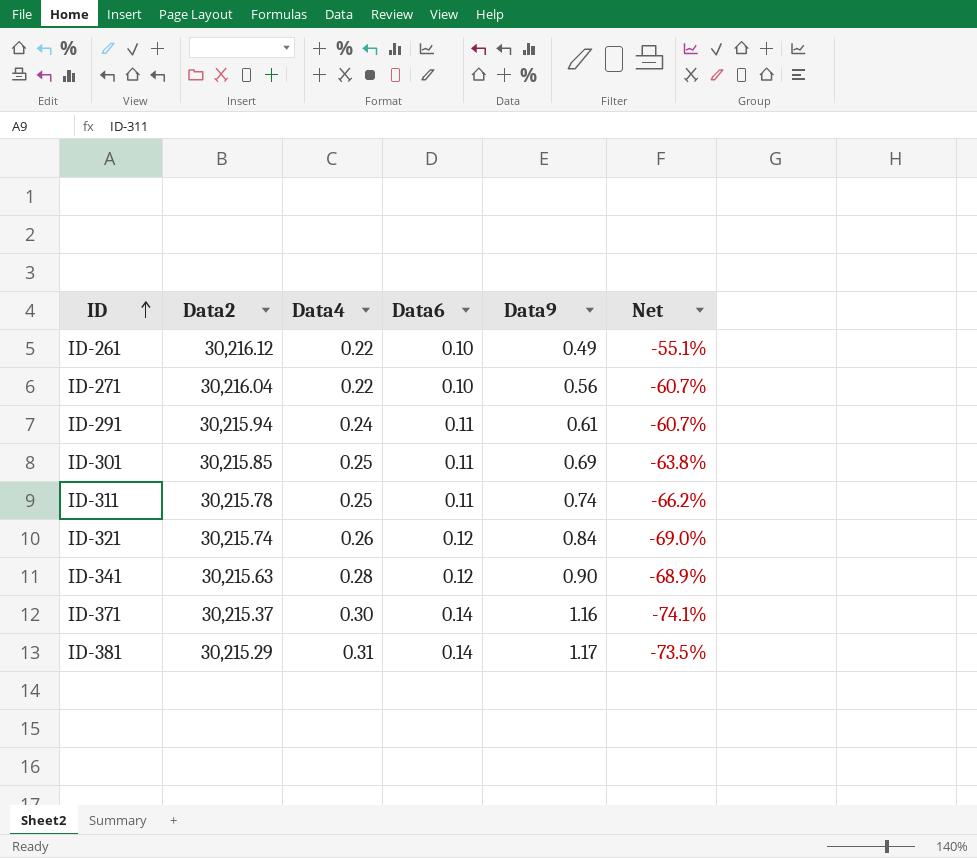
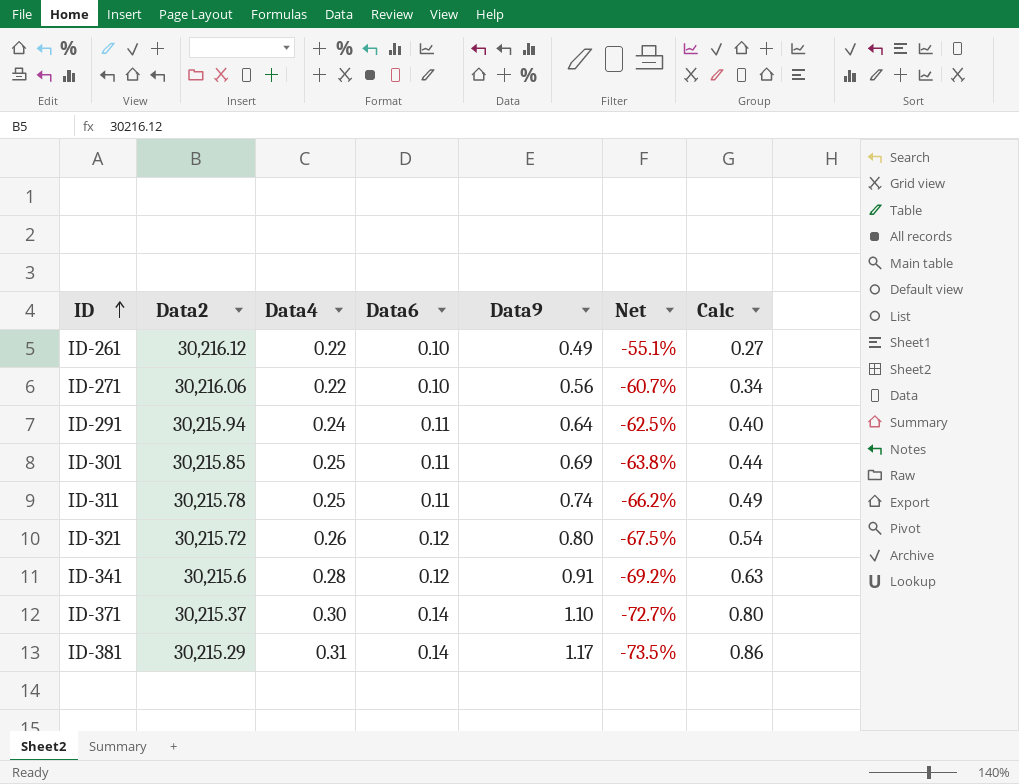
column Calc | formula: none -> [Data9] - [Data4]
ID-271 | Data2: 30,216.04 -> 30,216.06
ID-291 | Data9: 0.61 -> 0.64
ID-291 | Net: -60.7% -> -62.5%
ID-321 | Data2: 30,215.74 -> 30,215.72
ID-321 | Data9: 0.84 -> 0.80
ID-321 | Net: -69.0% -> -67.5%
ID-341 | Data2: 30,215.63 -> 30,215.6
ID-341 | Data9: 0.90 -> 0.91
ID-341 | Net: -68.9% -> -69.2%
ID-371 | Data9: 1.16 -> 1.10
ID-371 | Net: -74.1% -> -72.7%

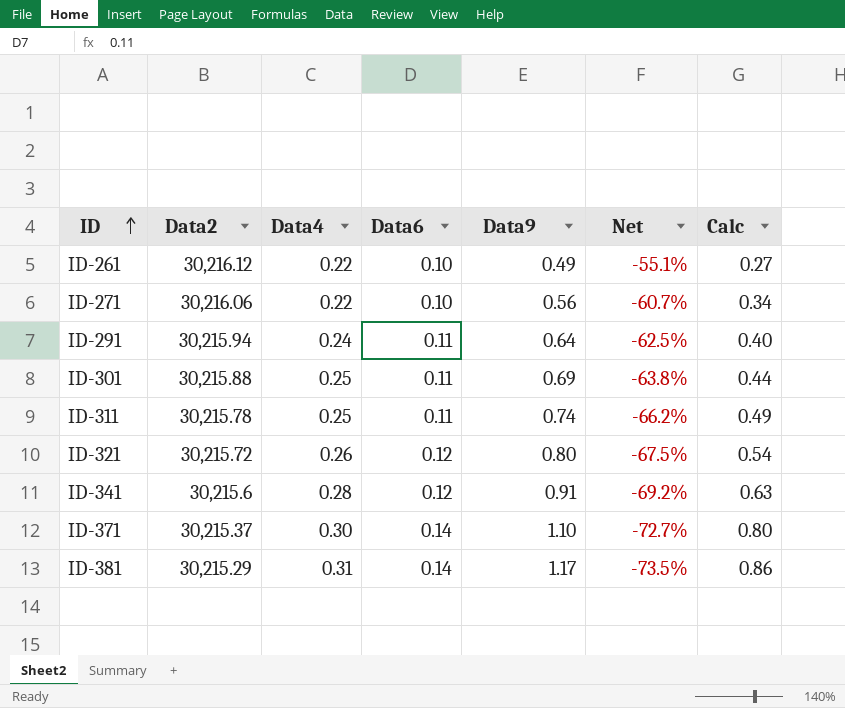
ID-301 | Data2: 30,215.85 -> 30,215.88

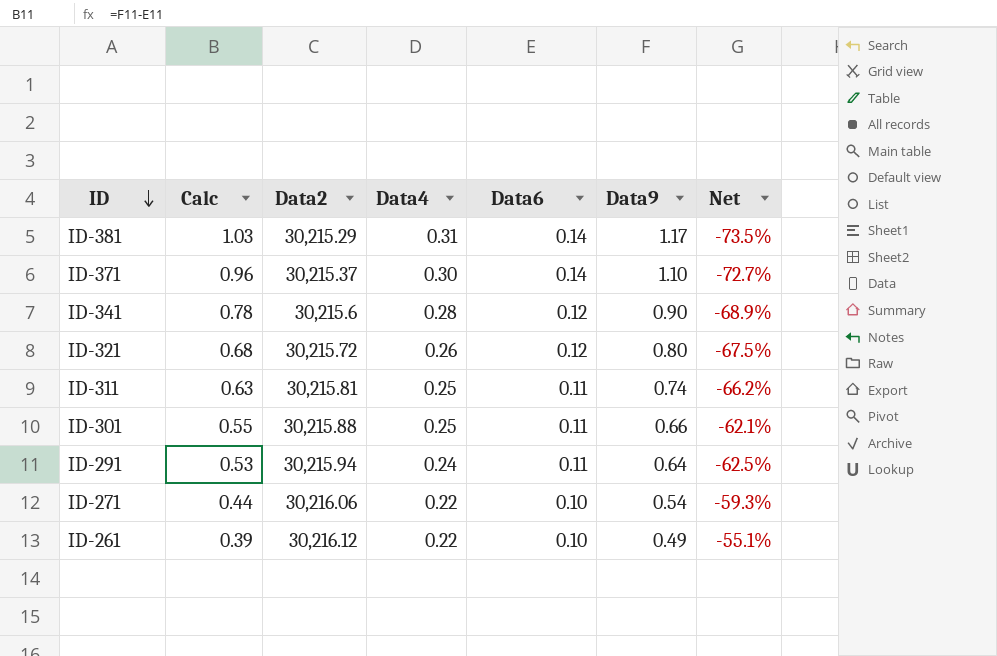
row order: ID ascending -> ID descending
column Calc | formula: [Data9] - [Data4] -> [Data9] - [Data6]
column Calc | position: 7 -> 2
ID-341 | Data9: 0.91 -> 0.90
ID-341 | Net: -69.2% -> -68.9%
ID-311 | Data2: 30,215.78 -> 30,215.81
ID-301 | Data9: 0.69 -> 0.66
ID-301 | Net: -63.8% -> -62.1%
ID-271 | Data9: 0.56 -> 0.54
ID-271 | Net: -60.7% -> -59.3%

